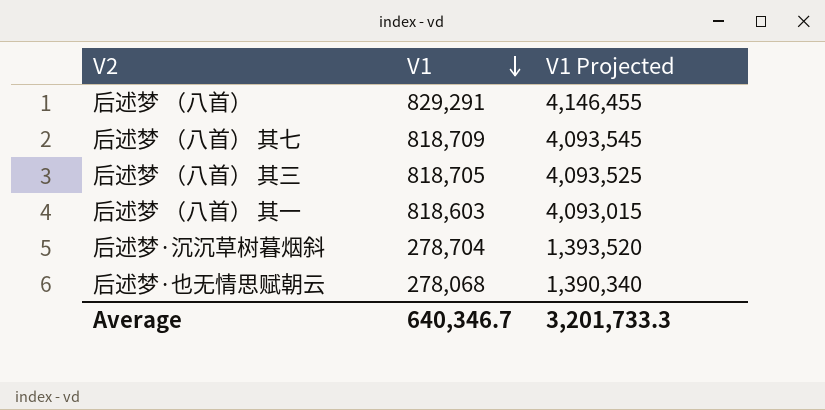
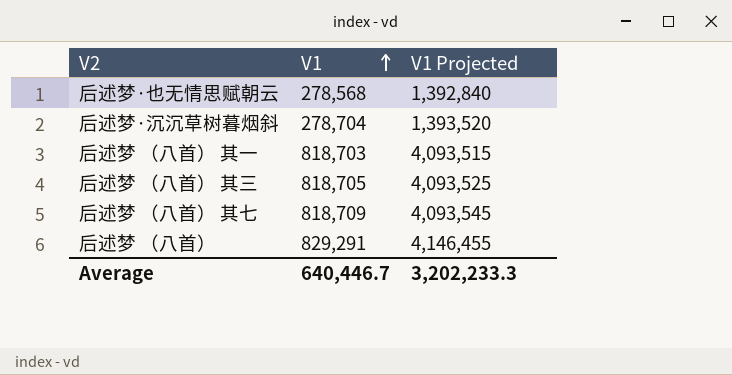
row order: V1 descending -> V1 ascending
后述梦·也无情思赋朝云 | V1: 278,068 -> 278,568
后述梦·也无情思赋朝云 | V1 Projected: 1,390,340 -> 1,392,840
后述梦 （八首） 其一 | V1: 818,603 -> 818,703
后述梦 （八首） 其一 | V1 Projected: 4,093,015 -> 4,093,515
Average | V1: 640,346.7 -> 640,446.7
Average | V1 Projected: 3,201,733.3 -> 3,202,233.3

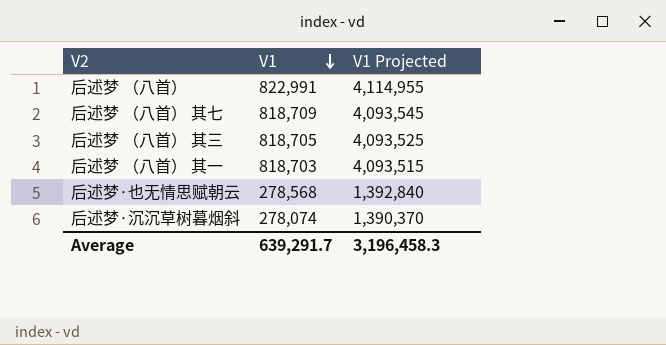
row order: V1 ascending -> V1 descending
后述梦 （八首） | V1: 829,291 -> 822,991
后述梦 （八首） | V1 Projected: 4,146,455 -> 4,114,955
后述梦·沉沉草树暮烟斜 | V1: 278,704 -> 278,074
后述梦·沉沉草树暮烟斜 | V1 Projected: 1,393,520 -> 1,390,370
Average | V1: 640,446.7 -> 639,291.7
Average | V1 Projected: 3,202,233.3 -> 3,196,458.3

